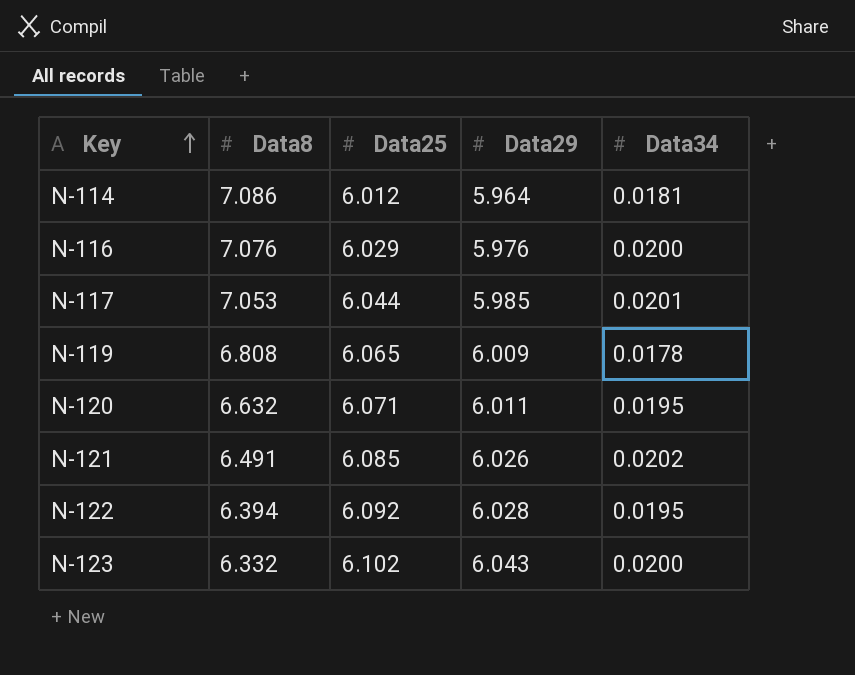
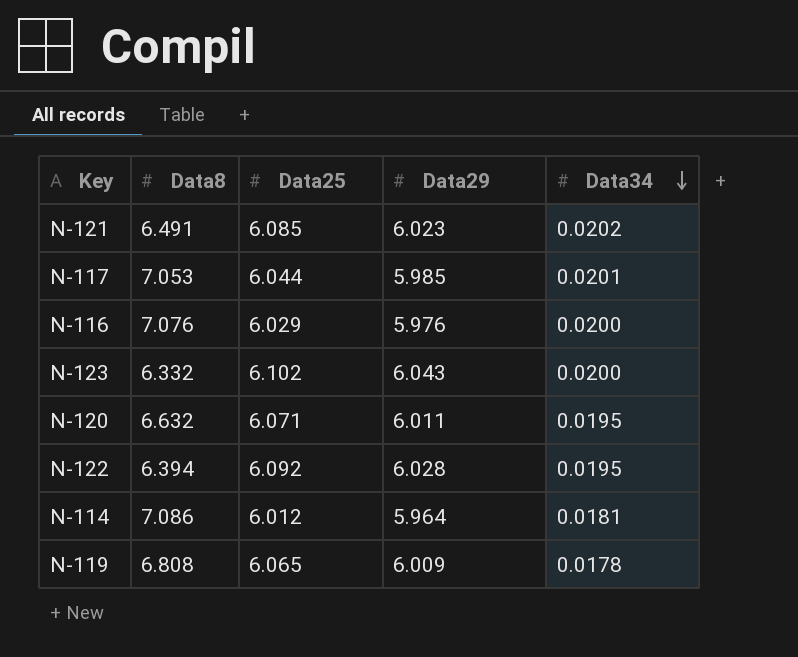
row order: Key ascending -> Data34 descending
N-121 | Data29: 6.026 -> 6.023

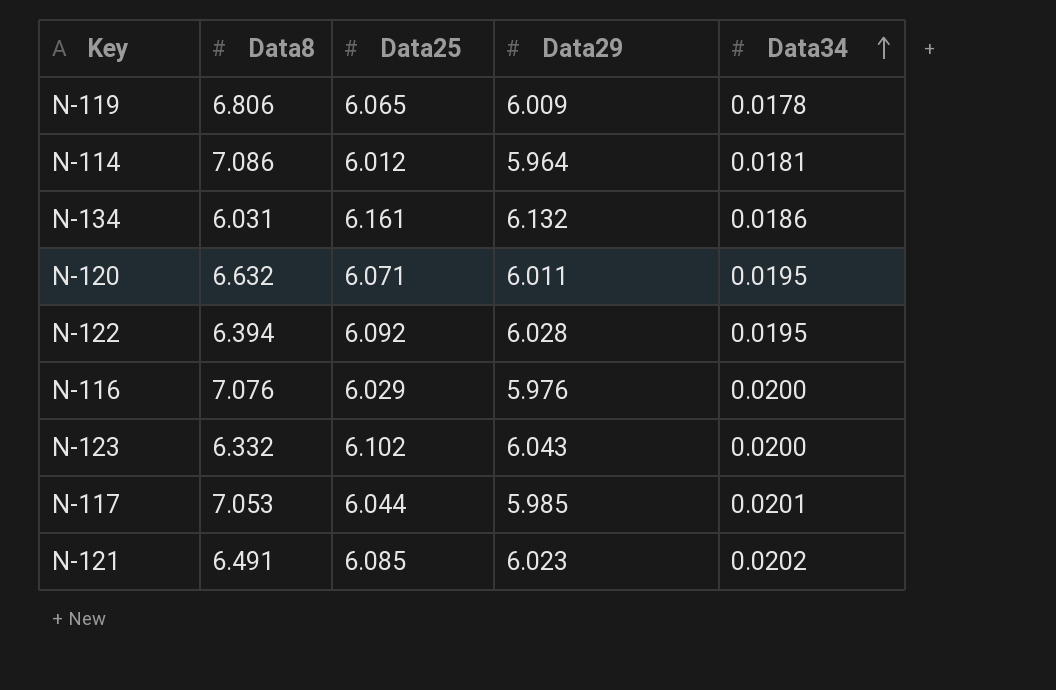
row order: Data34 descending -> Data34 ascending
N-119 | Data8: 6.808 -> 6.806
row N-134: none -> 6.031 | 6.161 | 6.132 | 0.0186

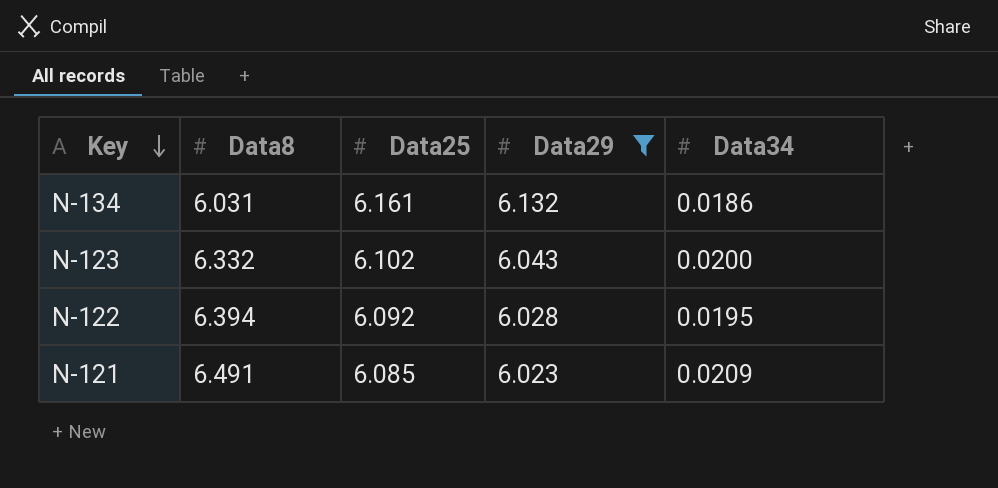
filter: none -> Data29 >= 6.023
row order: Data34 ascending -> Key descending
N-121 | Data34: 0.0202 -> 0.0209

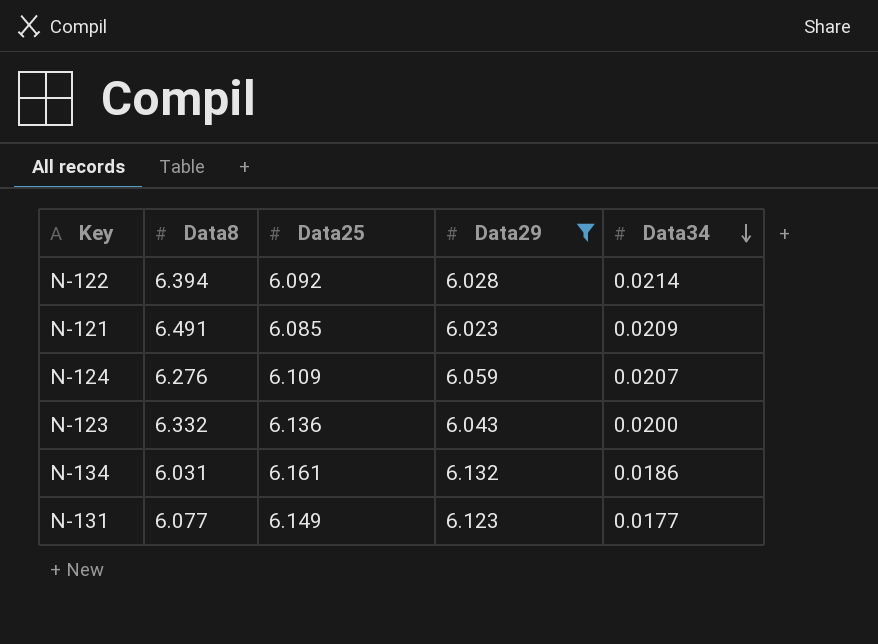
row order: Key descending -> Data34 descending
N-122 | Data34: 0.0195 -> 0.0214
row N-124: none -> 6.276 | 6.109 | 6.059 | 0.0207
N-123 | Data25: 6.102 -> 6.136
row N-131: none -> 6.077 | 6.149 | 6.123 | 0.0177

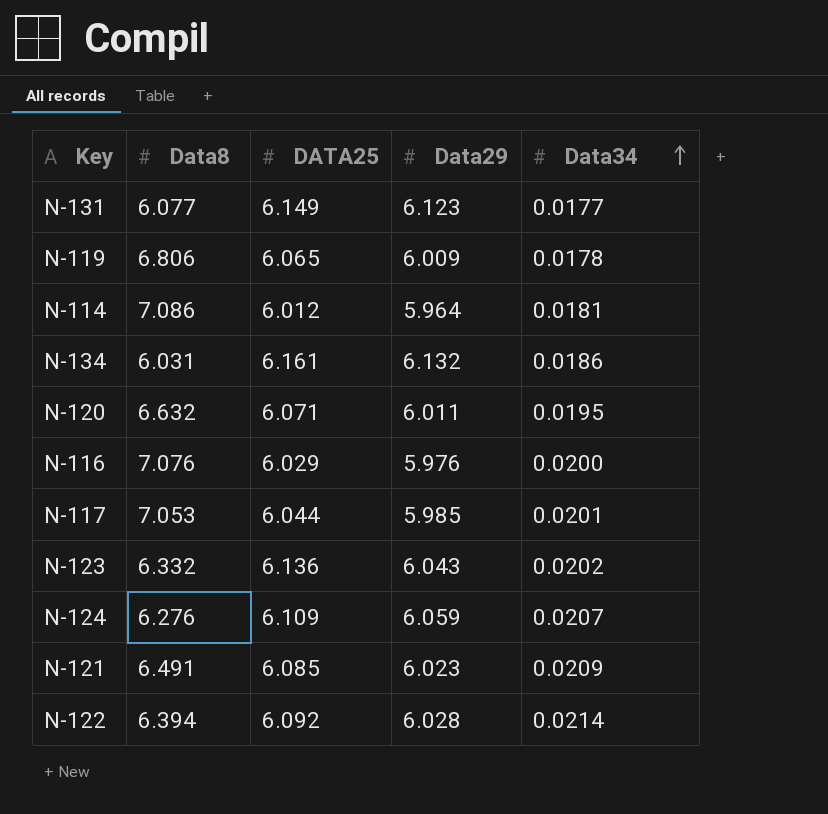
filter: Data29 >= 6.023 -> none
row order: Data34 descending -> Data34 ascending
column name: Data25 -> DATA25
N-123 | Data34: 0.0200 -> 0.0202

